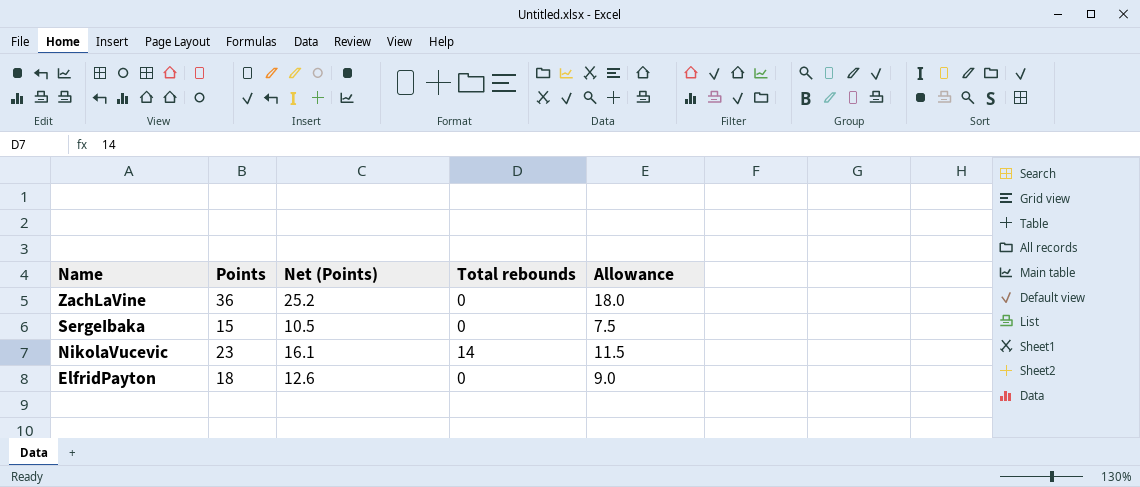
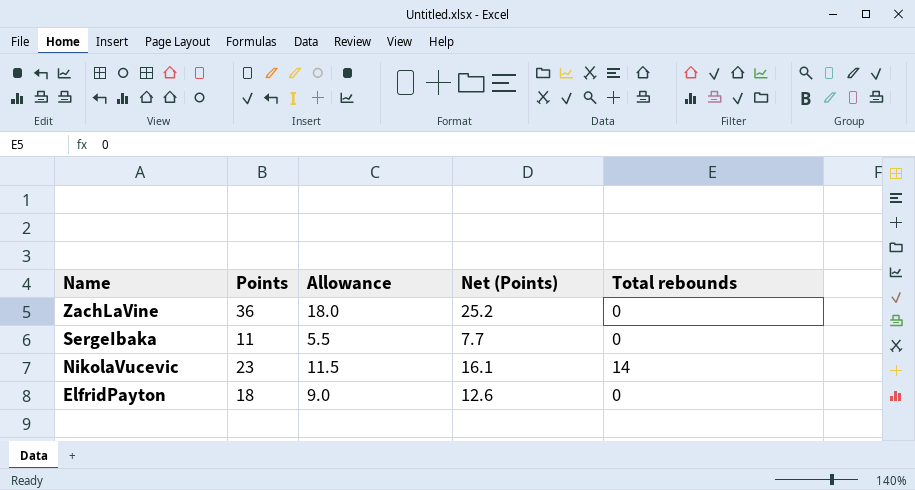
column Allowance | position: 5 -> 3
SergeIbaka | Points: 15 -> 11
SergeIbaka | Allowance: 7.5 -> 5.5
SergeIbaka | Net (Points): 10.5 -> 7.7

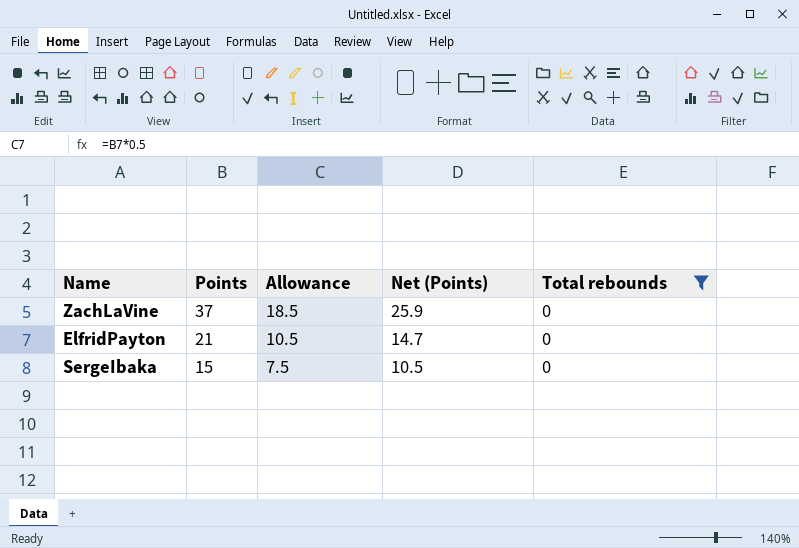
filter: none -> Total rebounds = 0
row order: Name descending -> Points descending
ZachLaVine | Points: 36 -> 37
ZachLaVine | Allowance: 18.0 -> 18.5
ZachLaVine | Net (Points): 25.2 -> 25.9
ElfridPayton | Points: 18 -> 21
ElfridPayton | Allowance: 9.0 -> 10.5
ElfridPayton | Net (Points): 12.6 -> 14.7
SergeIbaka | Points: 11 -> 15
SergeIbaka | Allowance: 5.5 -> 7.5
SergeIbaka | Net (Points): 7.7 -> 10.5

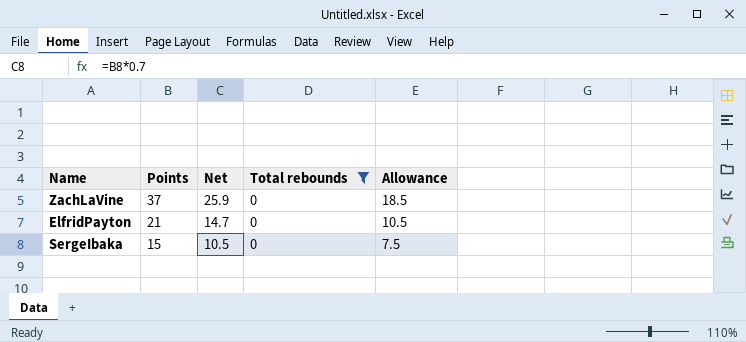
column name: Net (Points) -> Net
column Allowance | position: 3 -> 5

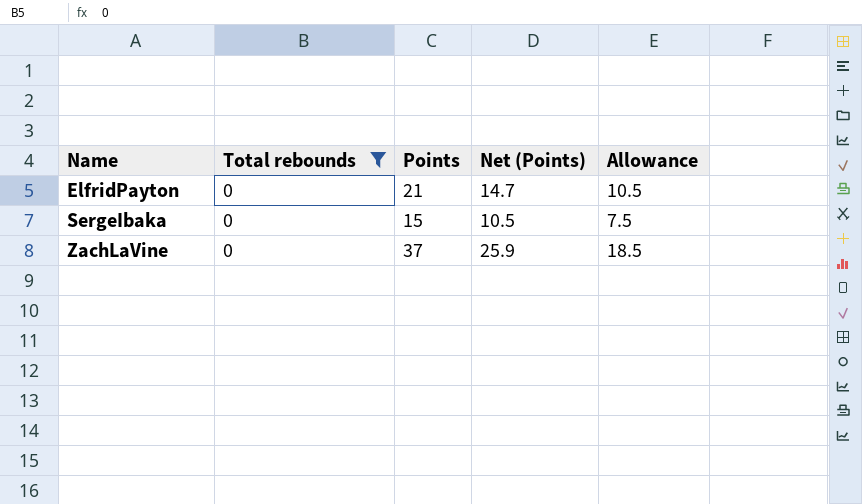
row order: Points descending -> Name ascending
column Total rebounds | position: 4 -> 2
column name: Net -> Net (Points)

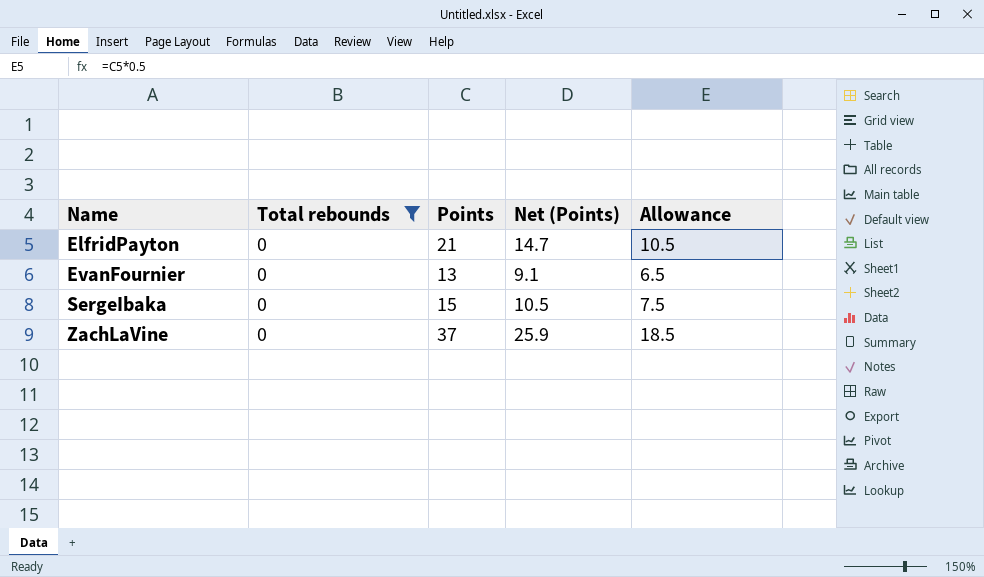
row EvanFournier: none -> 0 | 13 | 9.1 | 6.5

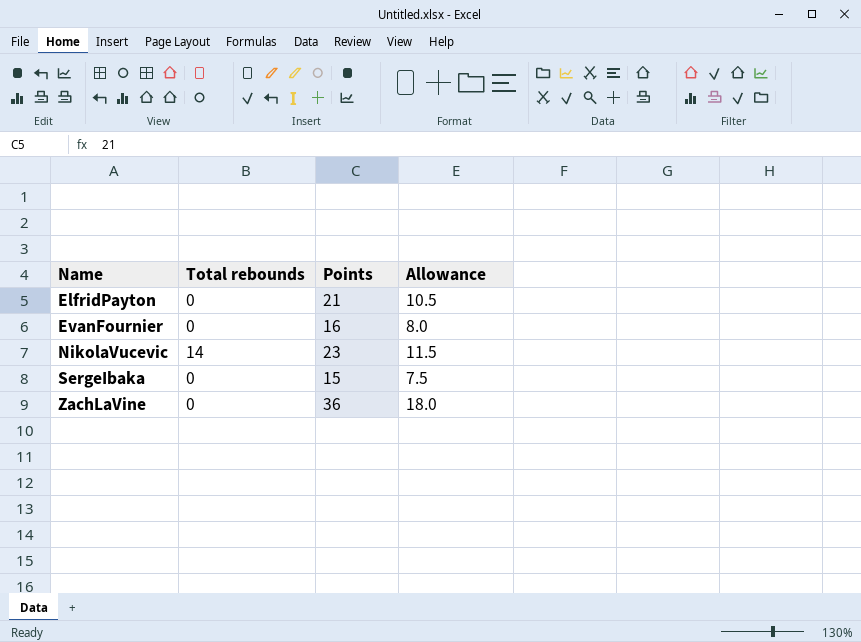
filter: Total rebounds = 0 -> none
column Net (Points) | formula: [Points] * 0.7 -> none
EvanFournier | Points: 13 -> 16
EvanFournier | Allowance: 6.5 -> 8.0
ZachLaVine | Points: 37 -> 36
ZachLaVine | Allowance: 18.5 -> 18.0

